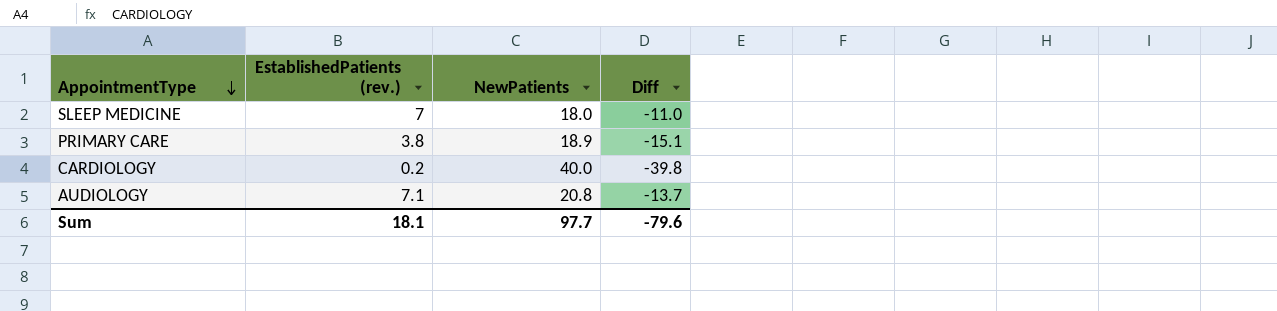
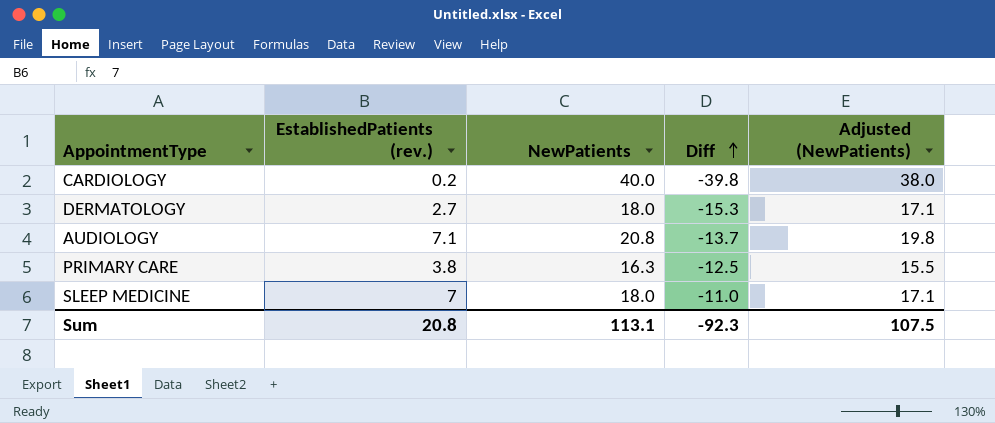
row order: AppointmentType descending -> Diff ascending
column Adjusted (NewPatients) | formula: none -> [NewPatients] * 0.95
row DERMATOLOGY: none -> 2.7 | 18.0 | -15.3 | 17.1
PRIMARY CARE | NewPatients: 18.9 -> 16.3
PRIMARY CARE | Diff: -15.1 -> -12.5
Sum | EstablishedPatients (rev.): 18.1 -> 20.8
Sum | NewPatients: 97.7 -> 113.1
Sum | Diff: -79.6 -> -92.3

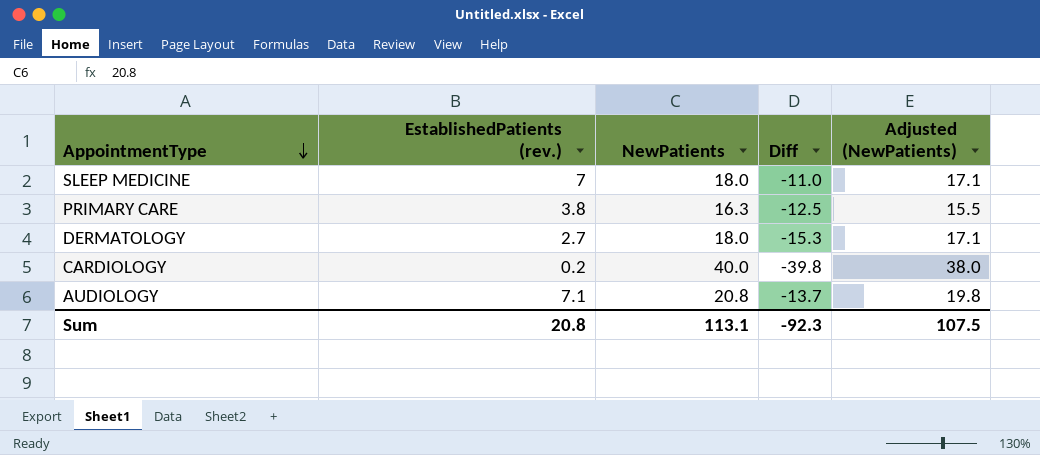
row order: Diff ascending -> AppointmentType descending

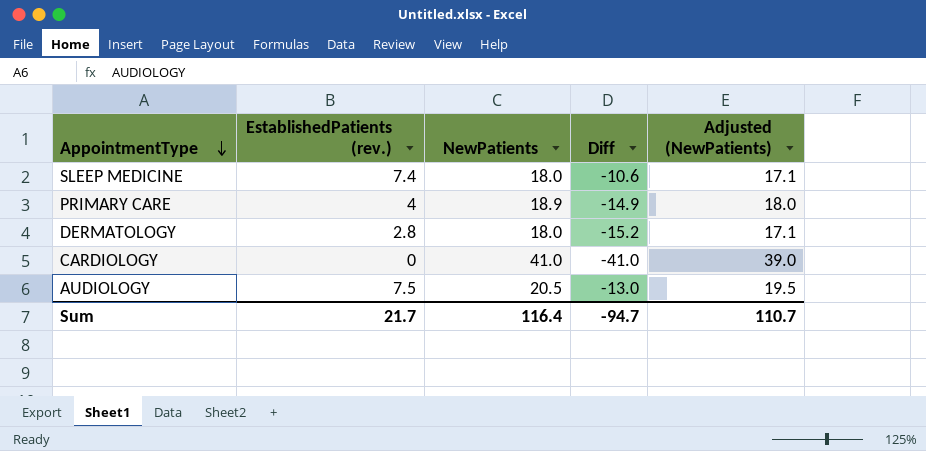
SLEEP MEDICINE | EstablishedPatients (rev.): 7 -> 7.4
SLEEP MEDICINE | Diff: -11.0 -> -10.6
PRIMARY CARE | EstablishedPatients (rev.): 3.8 -> 4
PRIMARY CARE | NewPatients: 16.3 -> 18.9
PRIMARY CARE | Diff: -12.5 -> -14.9
PRIMARY CARE | Adjusted (NewPatients): 15.5 -> 18.0
DERMATOLOGY | EstablishedPatients (rev.): 2.7 -> 2.8
DERMATOLOGY | Diff: -15.3 -> -15.2
CARDIOLOGY | EstablishedPatients (rev.): 0.2 -> 0
CARDIOLOGY | NewPatients: 40.0 -> 41.0
CARDIOLOGY | Diff: -39.8 -> -41.0
CARDIOLOGY | Adjusted (NewPatients): 38.0 -> 39.0
AUDIOLOGY | EstablishedPatients (rev.): 7.1 -> 7.5
AUDIOLOGY | NewPatients: 20.8 -> 20.5
AUDIOLOGY | Diff: -13.7 -> -13.0
AUDIOLOGY | Adjusted (NewPatients): 19.8 -> 19.5
Sum | EstablishedPatients (rev.): 20.8 -> 21.7
Sum | NewPatients: 113.1 -> 116.4
Sum | Diff: -92.3 -> -94.7
Sum | Adjusted (NewPatients): 107.5 -> 110.7

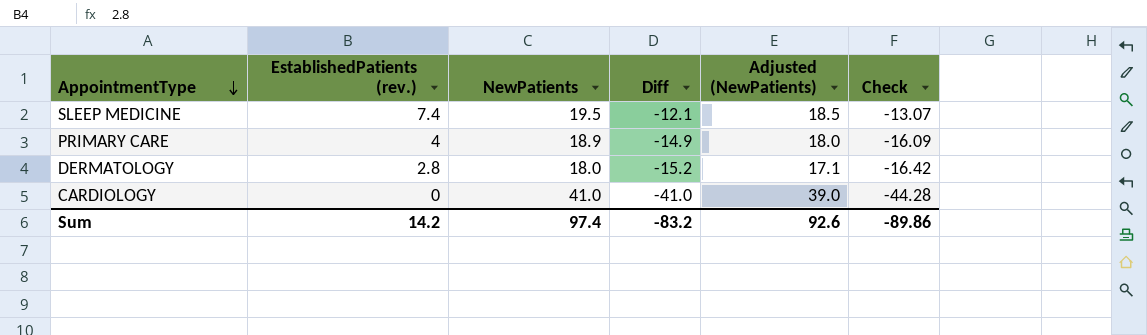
column Check | formula: none -> [Diff] * 1.08
row AUDIOLOGY: 7.5 | 20.5 | -13.0 | 19.5 -> none
SLEEP MEDICINE | NewPatients: 18.0 -> 19.5
SLEEP MEDICINE | Diff: -10.6 -> -12.1
SLEEP MEDICINE | Adjusted (NewPatients): 17.1 -> 18.5
Sum | EstablishedPatients (rev.): 21.7 -> 14.2
Sum | NewPatients: 116.4 -> 97.4
Sum | Diff: -94.7 -> -83.2
Sum | Adjusted (NewPatients): 110.7 -> 92.6

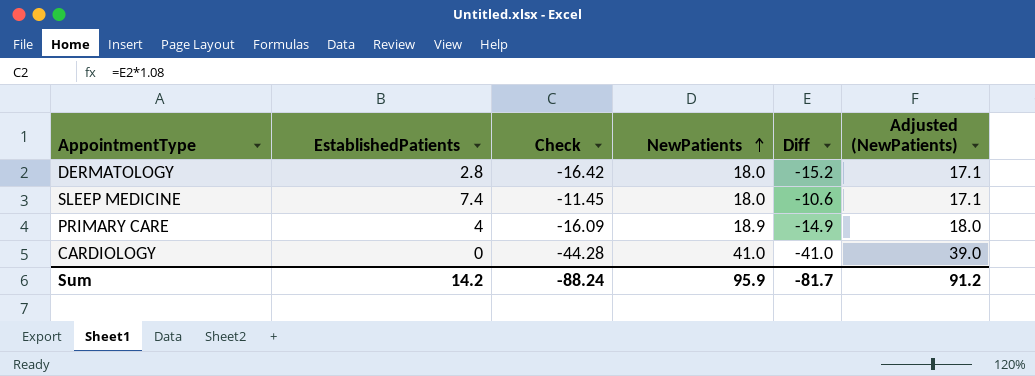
row order: AppointmentType descending -> NewPatients ascending
column name: EstablishedPatients (rev.) -> EstablishedPatients
column Check | position: 6 -> 3
SLEEP MEDICINE | Check: -13.07 -> -11.45
SLEEP MEDICINE | NewPatients: 19.5 -> 18.0
SLEEP MEDICINE | Diff: -12.1 -> -10.6
SLEEP MEDICINE | Adjusted (NewPatients): 18.5 -> 17.1
Sum | Check: -89.86 -> -88.24
Sum | NewPatients: 97.4 -> 95.9
Sum | Diff: -83.2 -> -81.7
Sum | Adjusted (NewPatients): 92.6 -> 91.2

